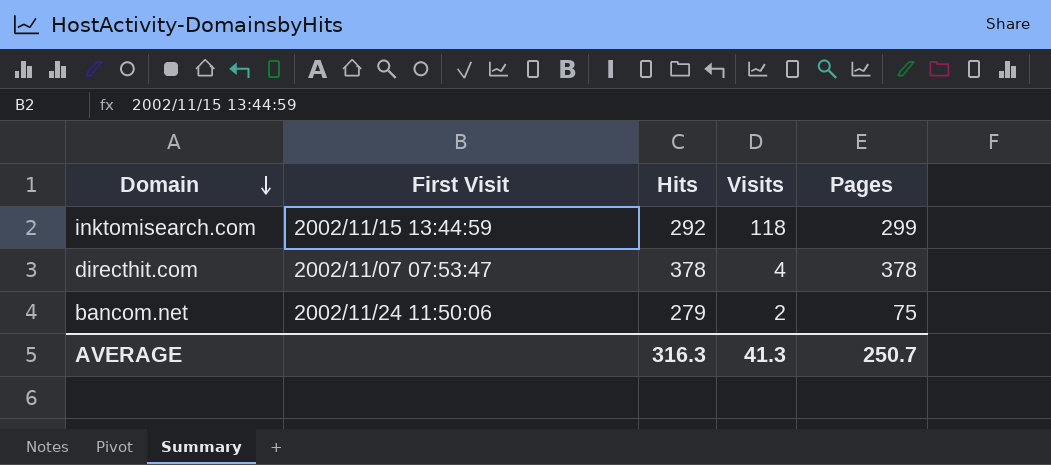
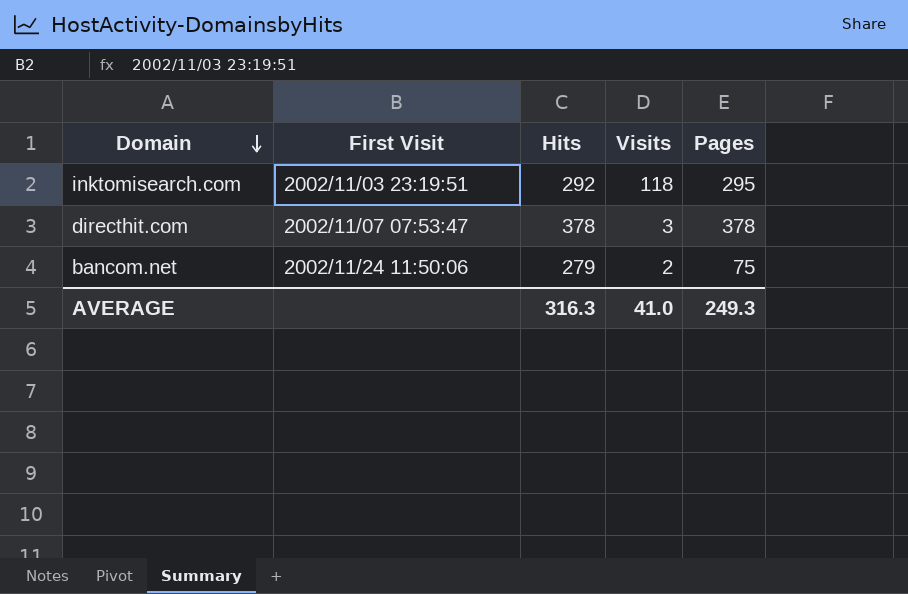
inktomisearch.com | First Visit: 2002/11/15 13:44:59 -> 2002/11/03 23:19:51
inktomisearch.com | Pages: 299 -> 295
directhit.com | Visits: 4 -> 3
AVERAGE | Visits: 41.3 -> 41.0
AVERAGE | Pages: 250.7 -> 249.3

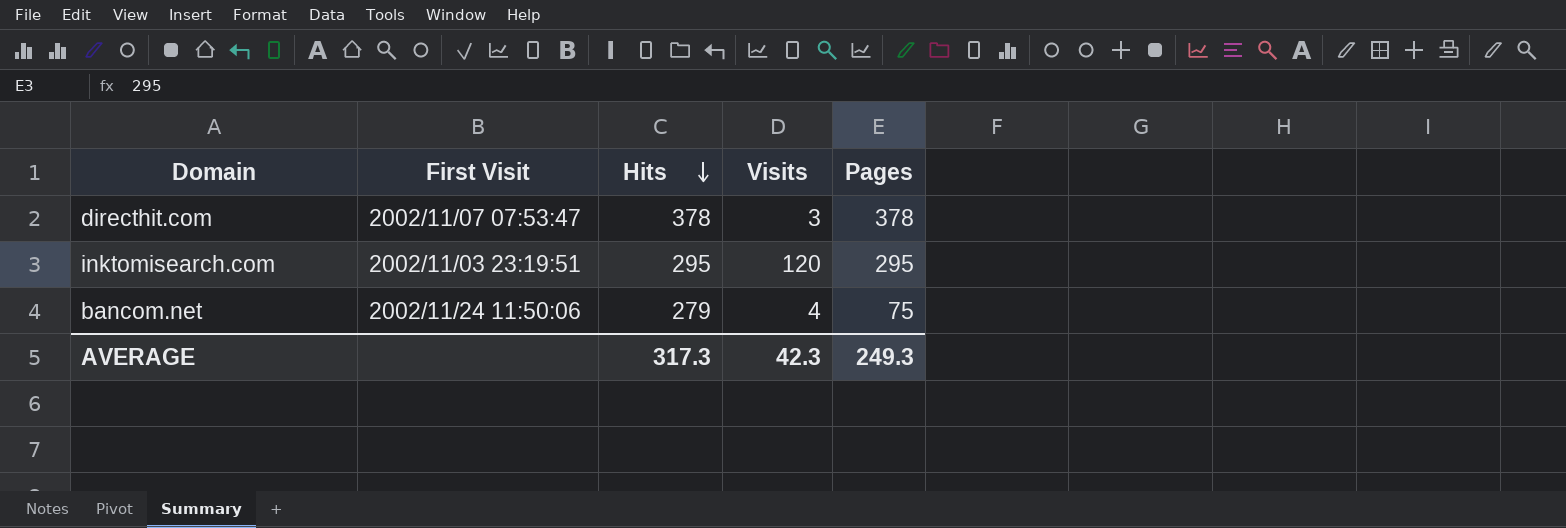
row order: Domain descending -> Hits descending
inktomisearch.com | Hits: 292 -> 295
inktomisearch.com | Visits: 118 -> 120
bancom.net | Visits: 2 -> 4
AVERAGE | Hits: 316.3 -> 317.3
AVERAGE | Visits: 41.0 -> 42.3

